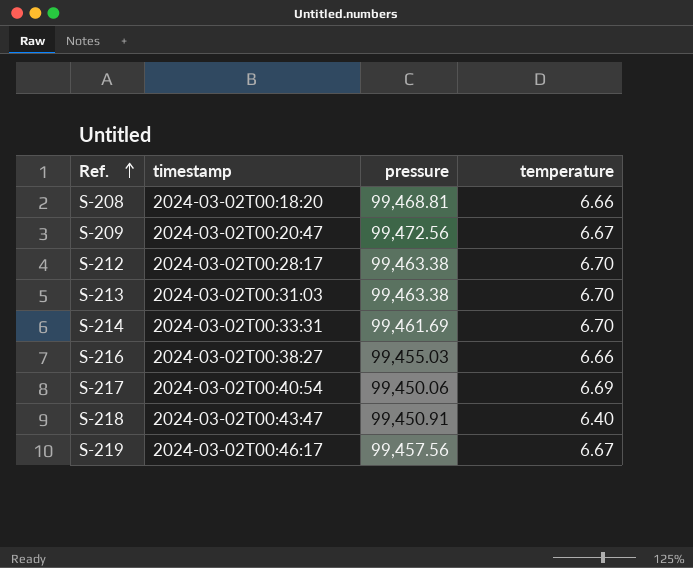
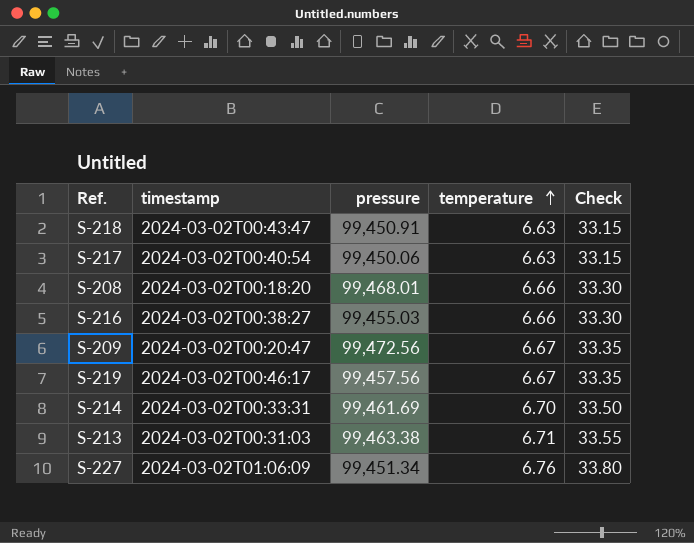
row order: Ref. ascending -> temperature ascending
column Check | formula: none -> [temperature] * 5
row S-212: 2024-03-02T00:28:17 | 99,463.38 | 6.70 -> none
S-218 | temperature: 6.40 -> 6.63
S-217 | temperature: 6.69 -> 6.63
S-208 | pressure: 99,468.81 -> 99,468.01
S-213 | temperature: 6.70 -> 6.71
row S-227: none -> 2024-03-02T01:06:09 | 99,451.34 | 6.76 | 33.80

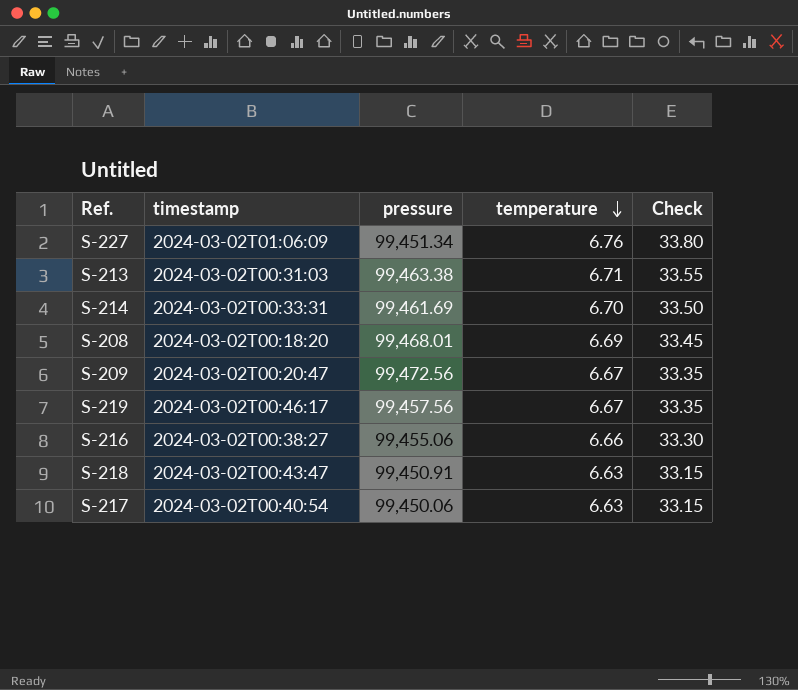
row order: temperature ascending -> temperature descending
S-208 | temperature: 6.66 -> 6.69
S-208 | Check: 33.30 -> 33.45
S-216 | pressure: 99,455.03 -> 99,455.06

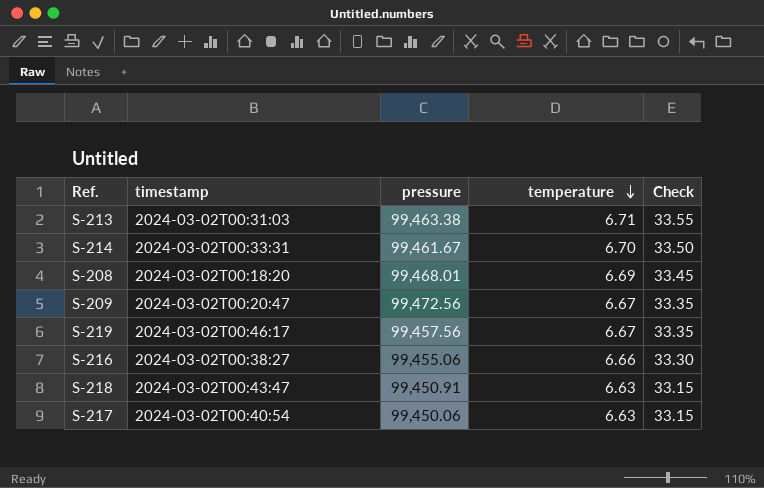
row S-227: 2024-03-02T01:06:09 | 99,451.34 | 6.76 | 33.80 -> none
S-214 | pressure: 99,461.69 -> 99,461.67

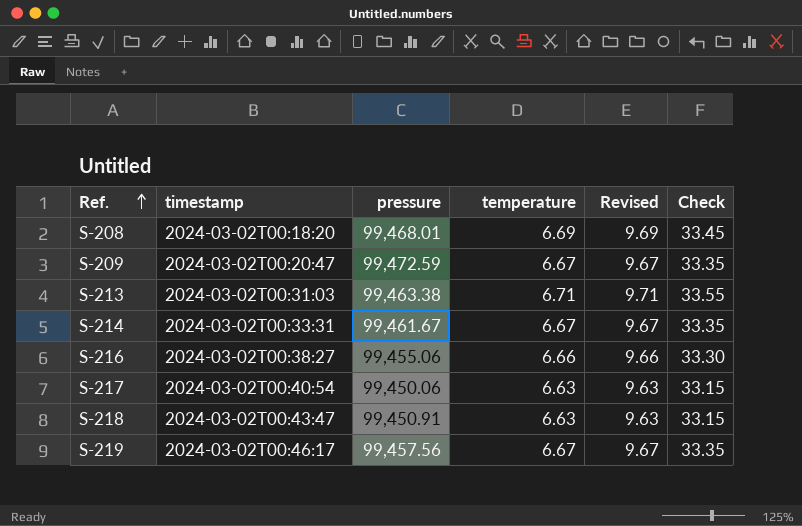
row order: temperature descending -> Ref. ascending
column Revised | formula: none -> [temperature] + 3
S-209 | pressure: 99,472.56 -> 99,472.59
S-214 | temperature: 6.70 -> 6.67
S-214 | Check: 33.50 -> 33.35

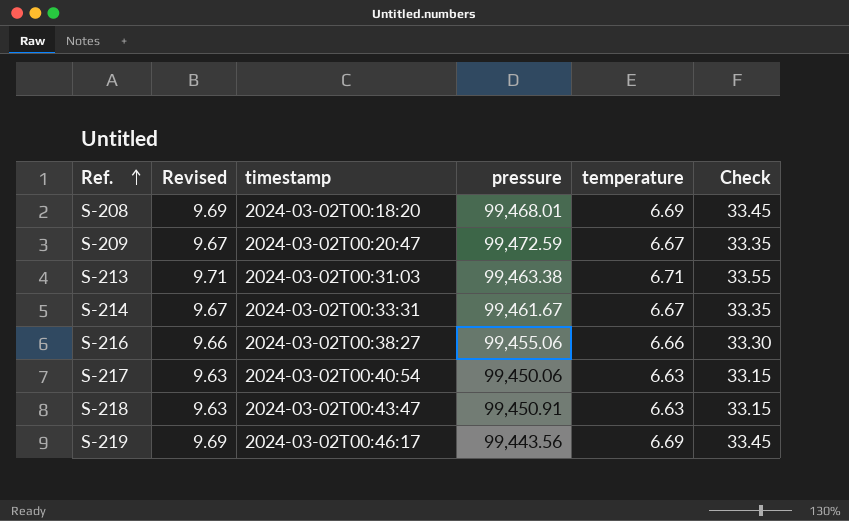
column Revised | position: 5 -> 2
S-219 | Revised: 9.67 -> 9.69
S-219 | pressure: 99,457.56 -> 99,443.56
S-219 | temperature: 6.67 -> 6.69
S-219 | Check: 33.35 -> 33.45

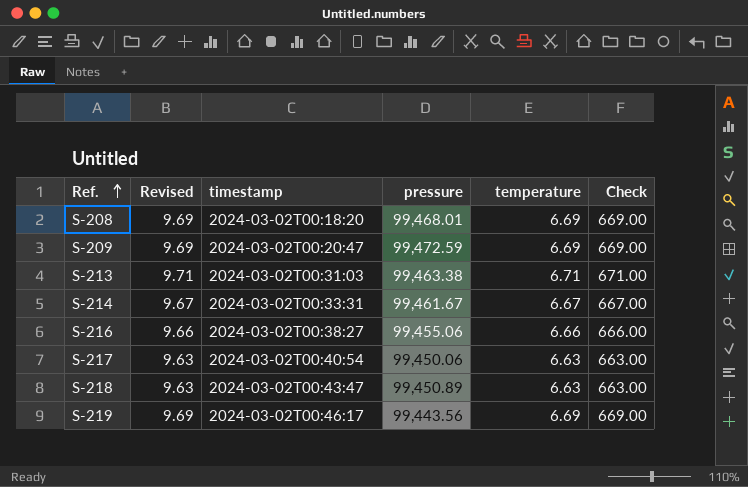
column Check | formula: [temperature] * 5 -> [temperature] * 100
S-209 | Revised: 9.67 -> 9.69
S-209 | temperature: 6.67 -> 6.69
S-218 | pressure: 99,450.91 -> 99,450.89

